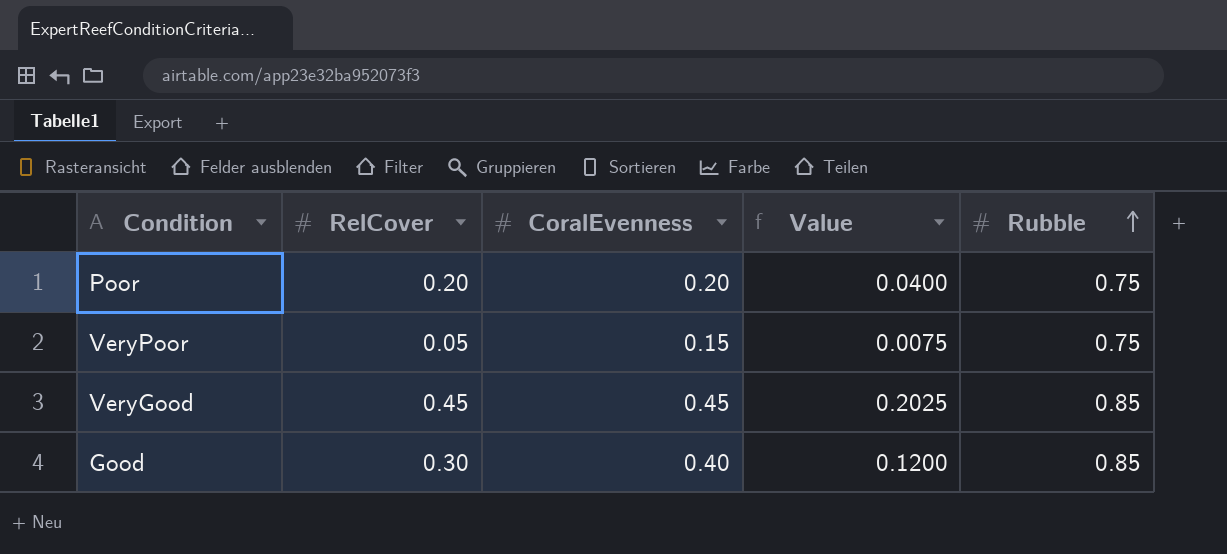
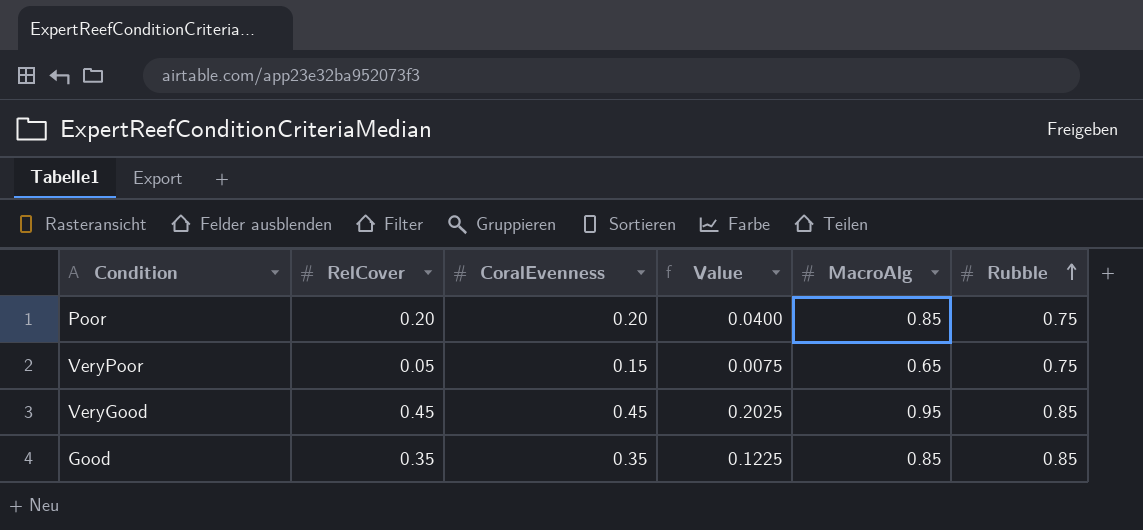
column MacroAlg | position: none -> 5
Good | RelCover: 0.30 -> 0.35
Good | CoralEvenness: 0.40 -> 0.35
Good | Value: 0.1200 -> 0.1225

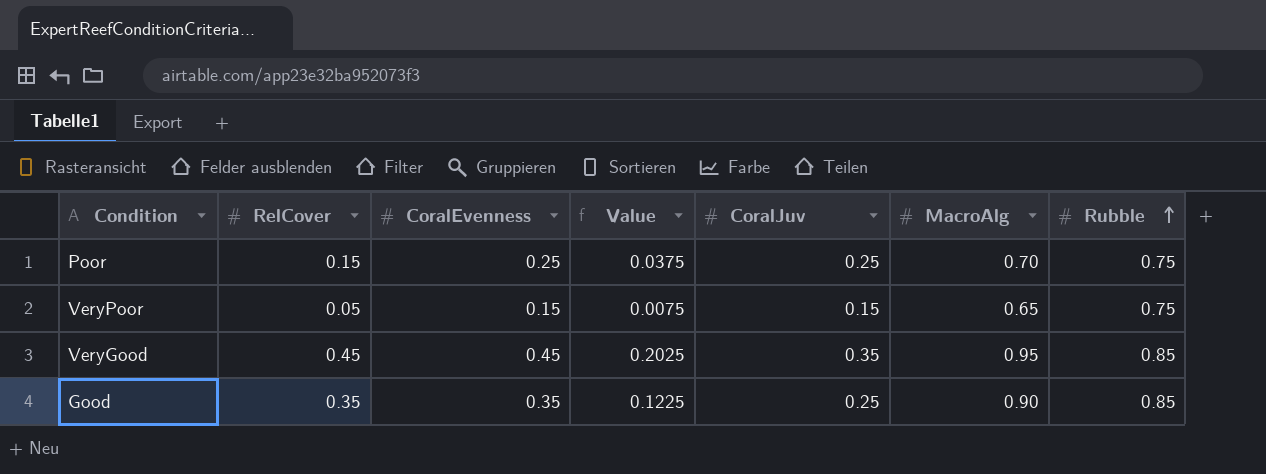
column CoralJuv | position: none -> 5
Poor | RelCover: 0.20 -> 0.15
Poor | CoralEvenness: 0.20 -> 0.25
Poor | Value: 0.0400 -> 0.0375
Poor | MacroAlg: 0.85 -> 0.70
Good | MacroAlg: 0.85 -> 0.90

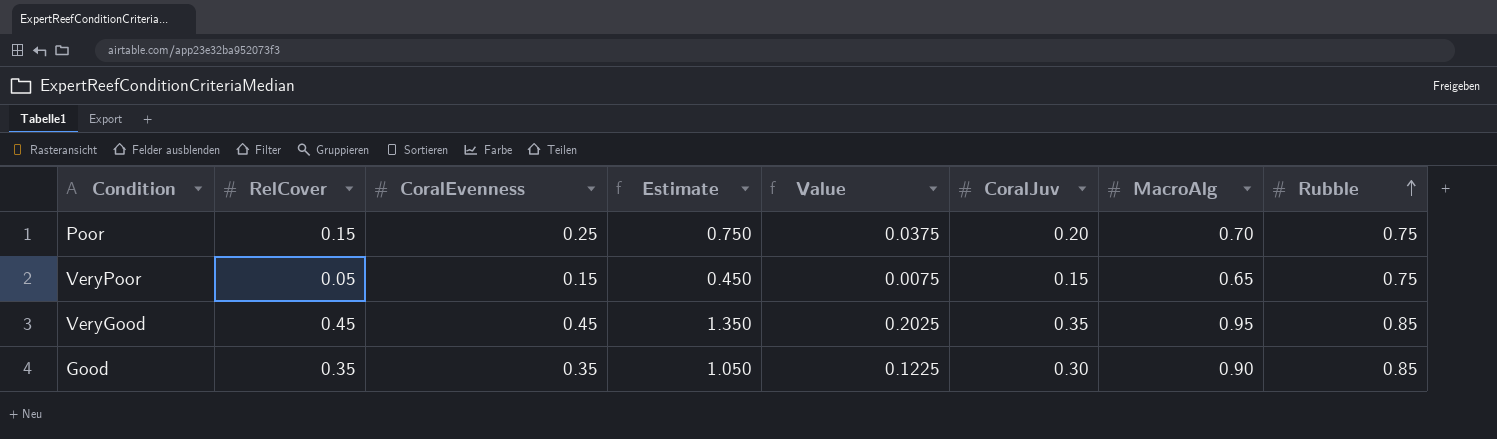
column Estimate | formula: none -> [CoralEvenness] * 3
Poor | CoralJuv: 0.25 -> 0.20
Good | CoralJuv: 0.25 -> 0.30

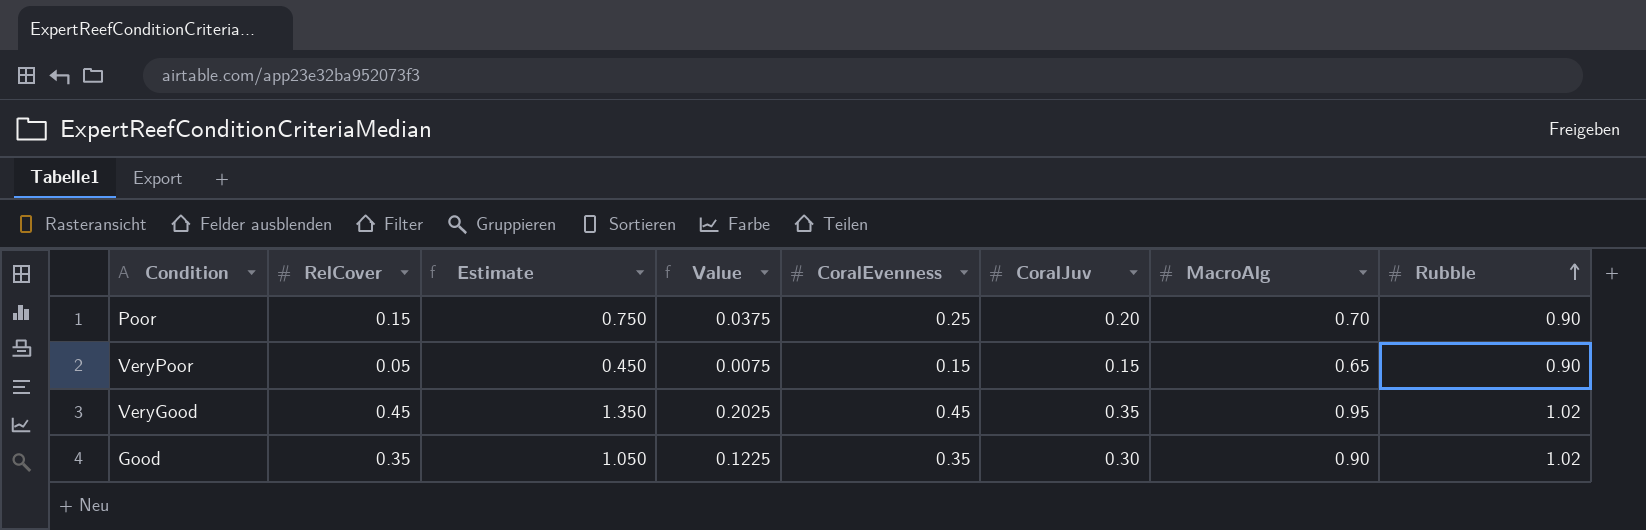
column CoralEvenness | position: 3 -> 5
Poor | Rubble: 0.75 -> 0.90
VeryPoor | Rubble: 0.75 -> 0.90
VeryGood | Rubble: 0.85 -> 1.02
Good | Rubble: 0.85 -> 1.02

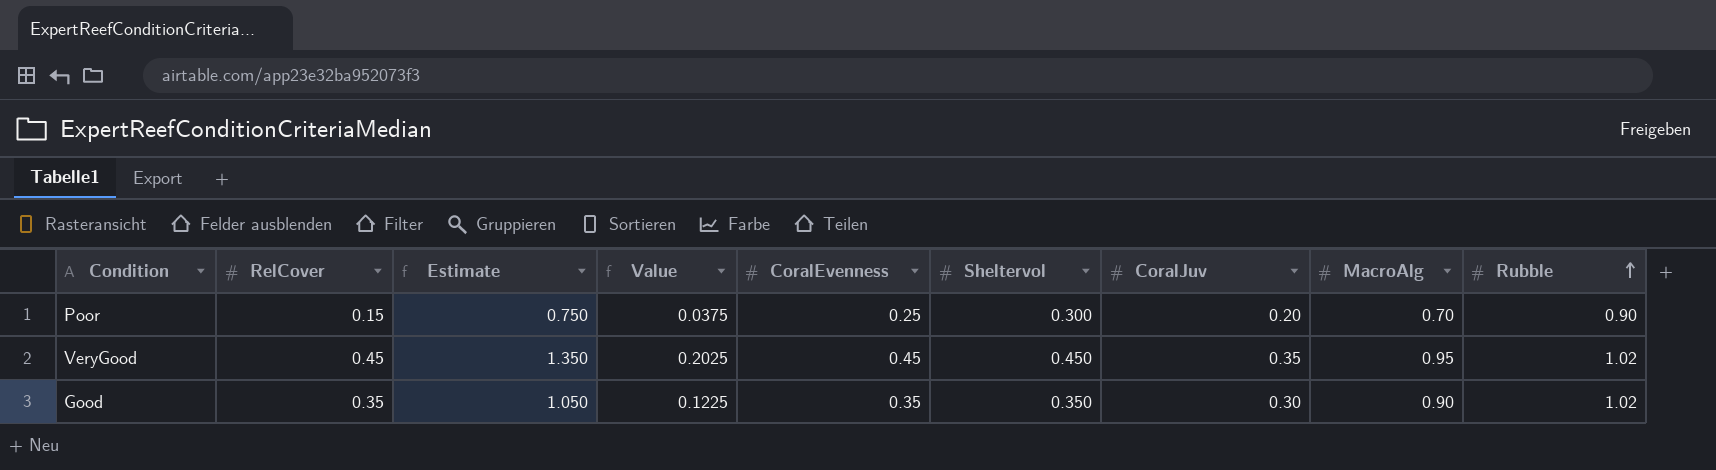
column Sheltervol | position: none -> 6
row VeryPoor: 0.05 | 0.450 | 0.0075 | 0.15 | 0.15 | 0.65 | 0.90 -> none

